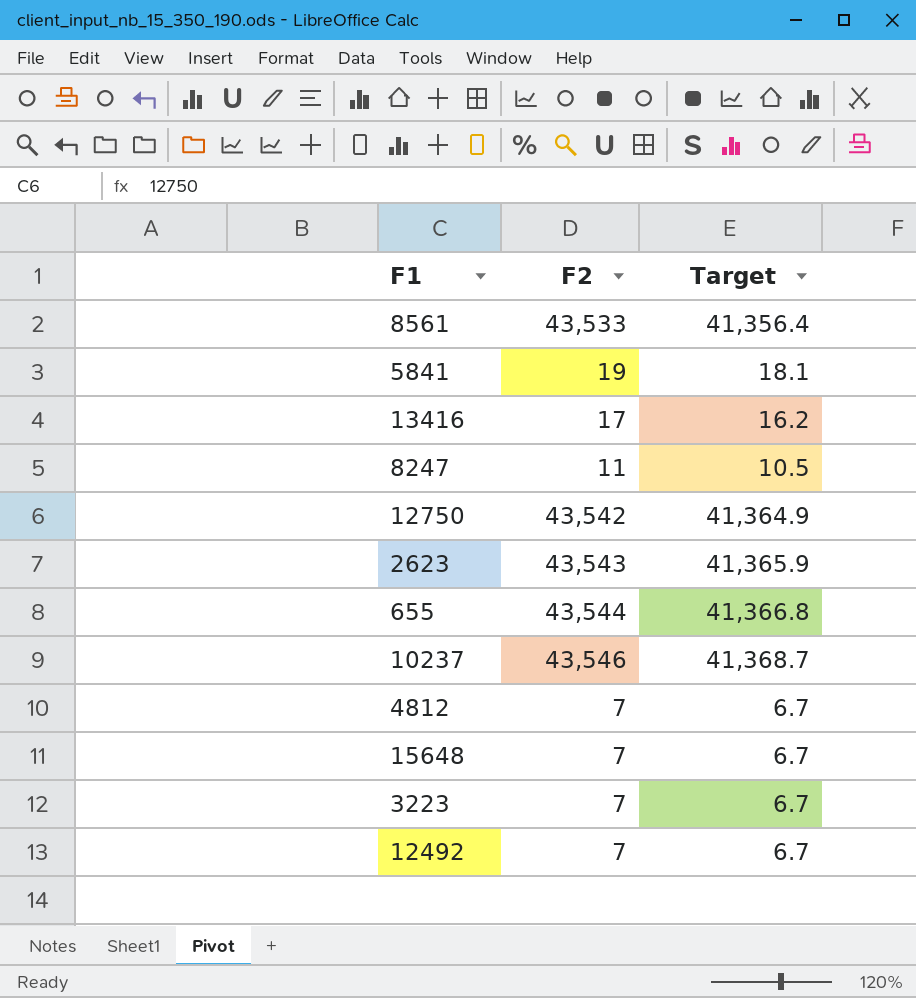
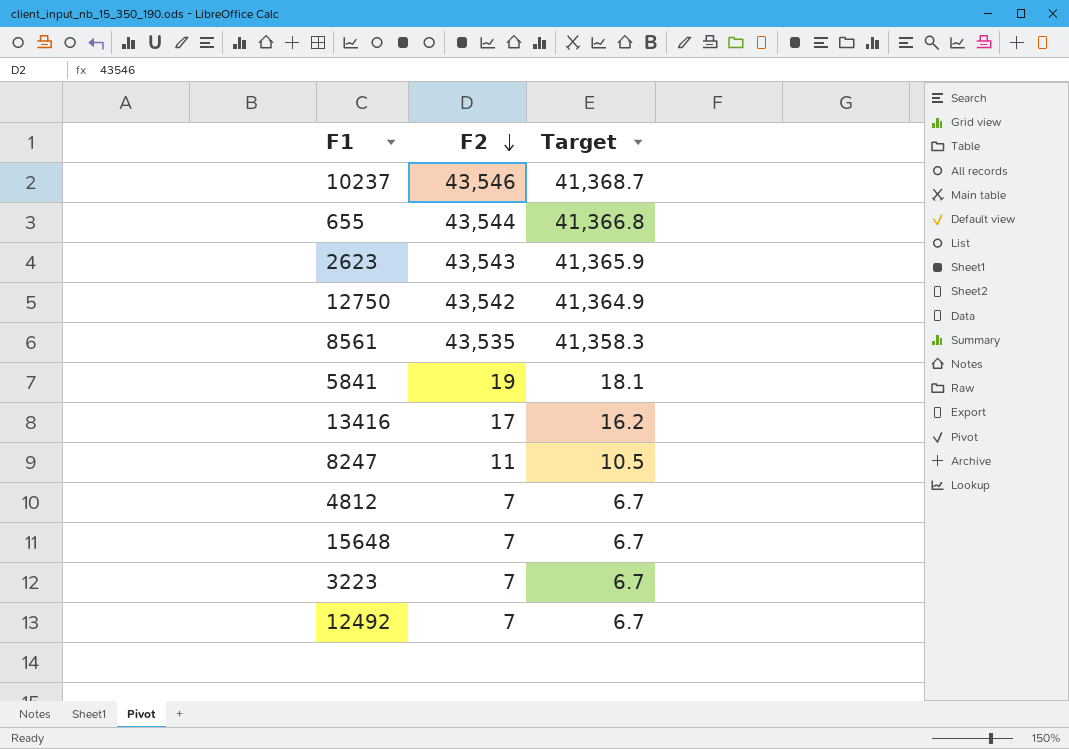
row order: none -> F2 descending
8561 | F2: 43,533 -> 43,535
8561 | Target: 41,356.4 -> 41,358.3

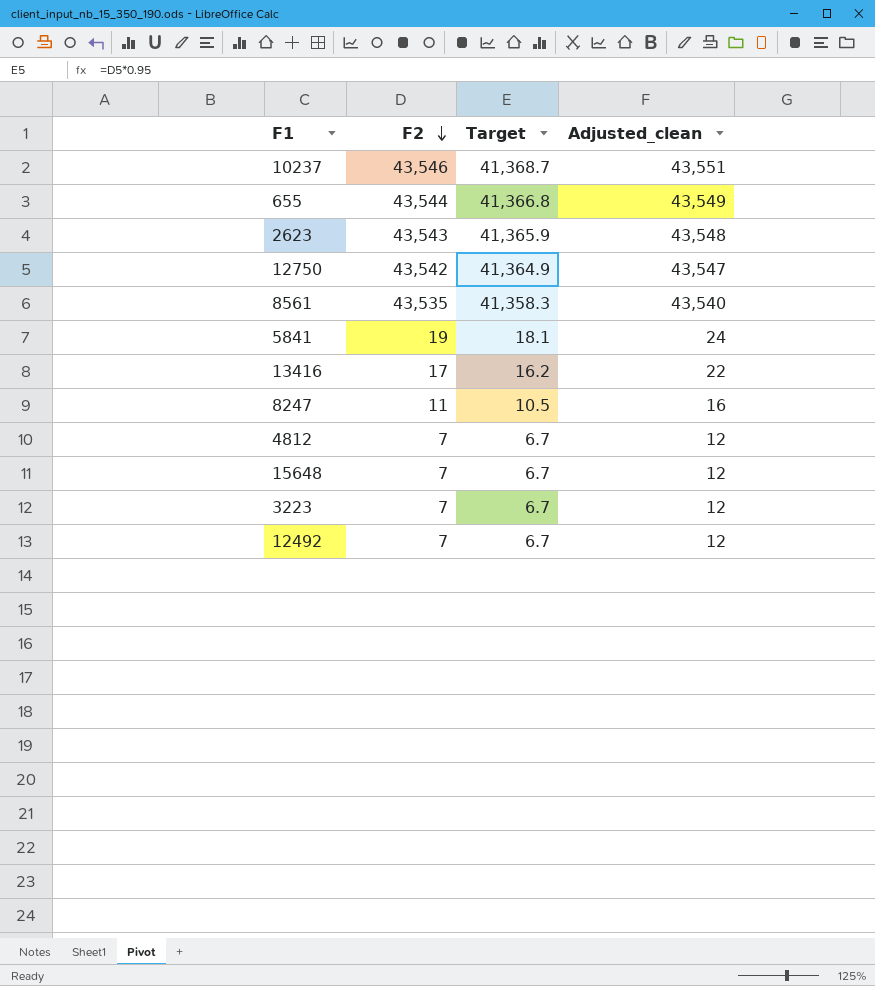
column Adjusted_clean | formula: none -> [F2] + 5

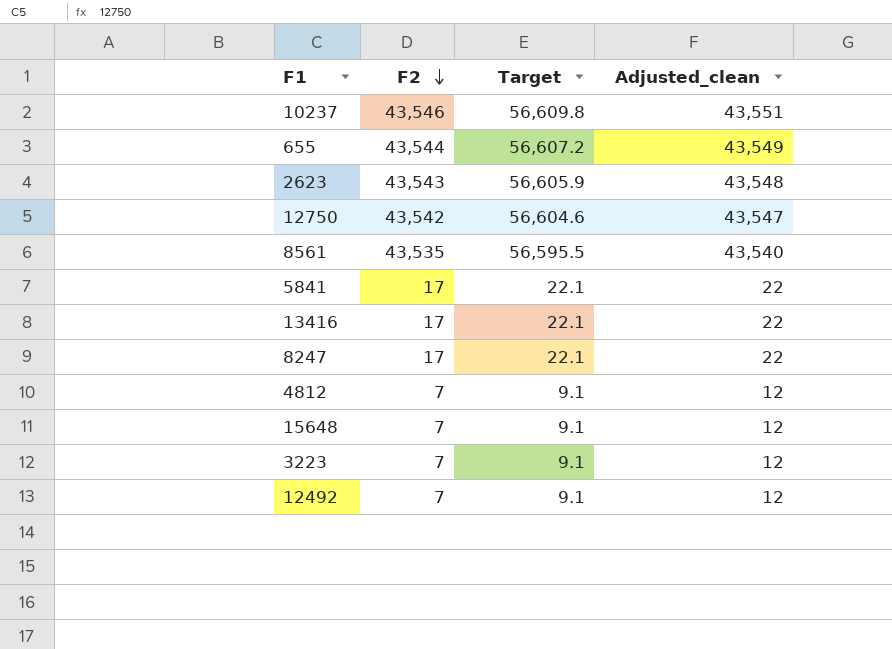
column Target | formula: [F2] * 0.95 -> [F2] * 1.3
5841 | F2: 19 -> 17
5841 | Adjusted_clean: 24 -> 22
8247 | F2: 11 -> 17
8247 | Adjusted_clean: 16 -> 22

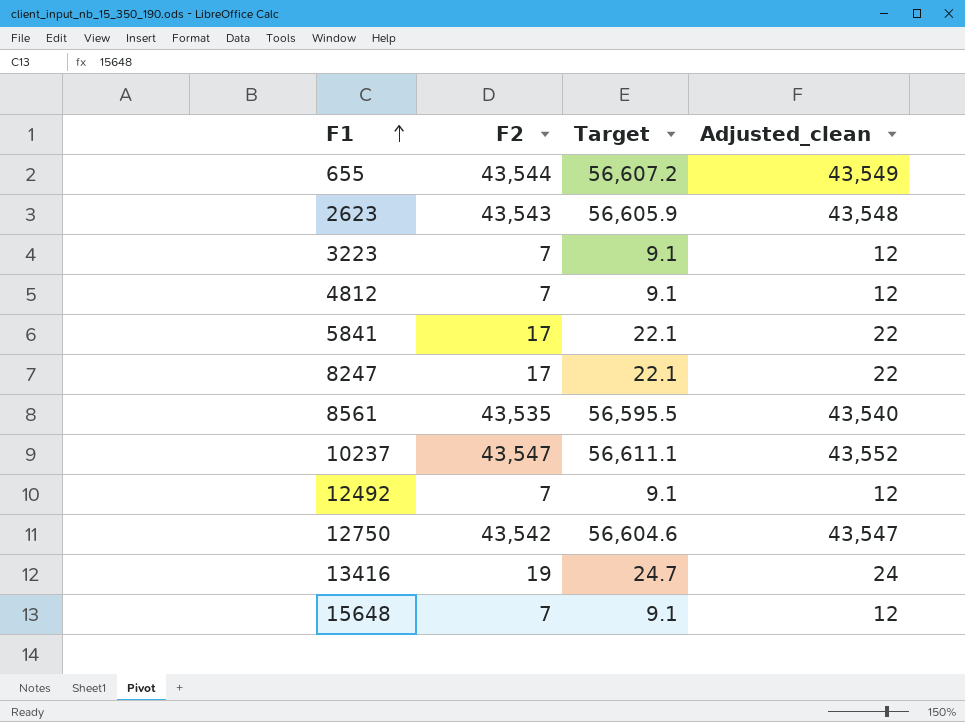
row order: F2 descending -> F1 ascending
10237 | F2: 43,546 -> 43,547
10237 | Target: 56,609.8 -> 56,611.1
10237 | Adjusted_clean: 43,551 -> 43,552
13416 | F2: 17 -> 19
13416 | Target: 22.1 -> 24.7
13416 | Adjusted_clean: 22 -> 24

